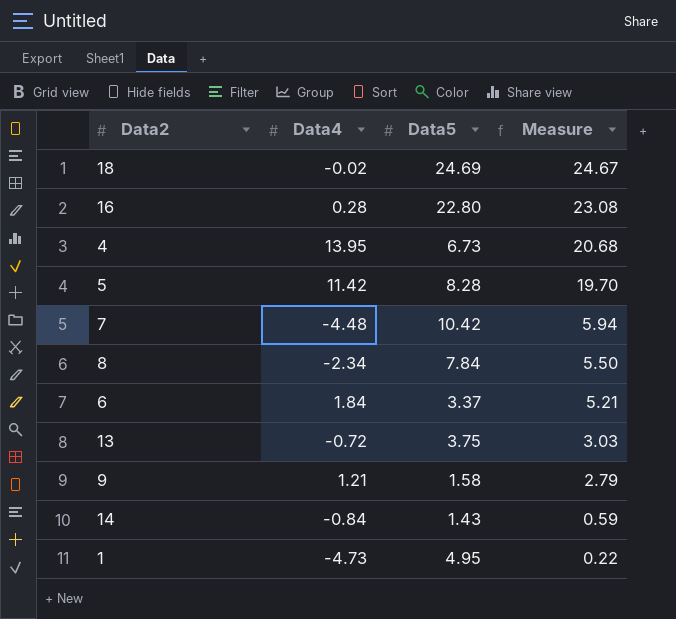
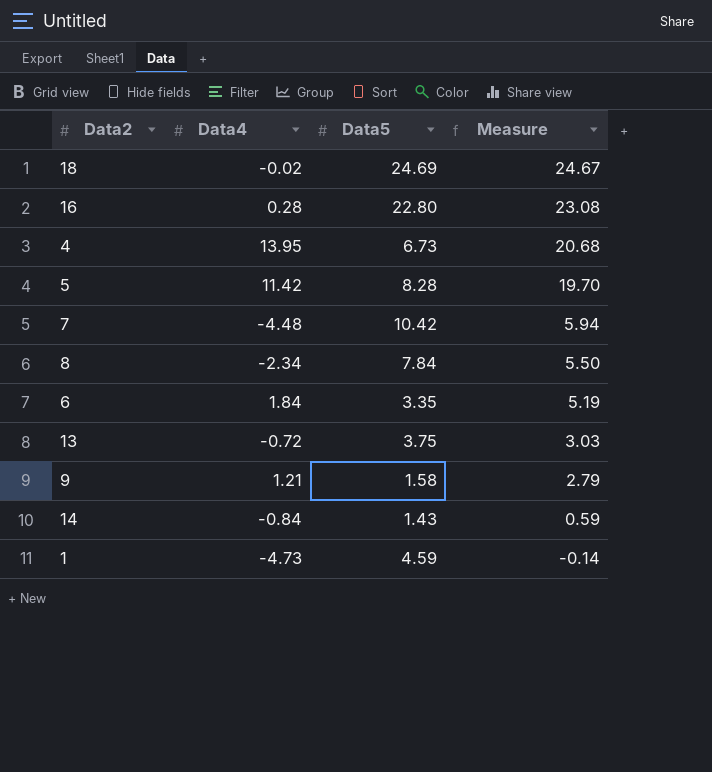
6 | Data5: 3.37 -> 3.35
6 | Measure: 5.21 -> 5.19
1 | Data5: 4.95 -> 4.59
1 | Measure: 0.22 -> -0.14

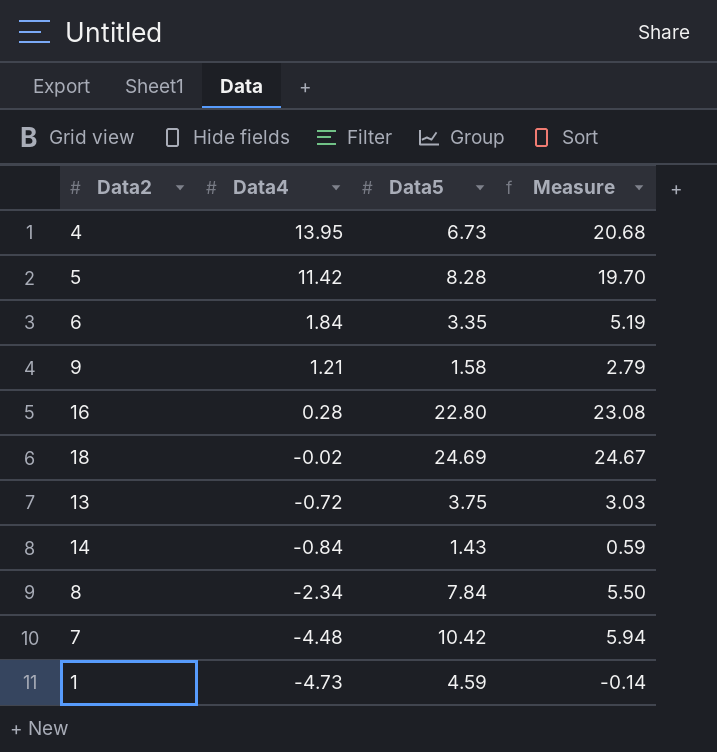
row order: Measure descending -> Data4 descending

